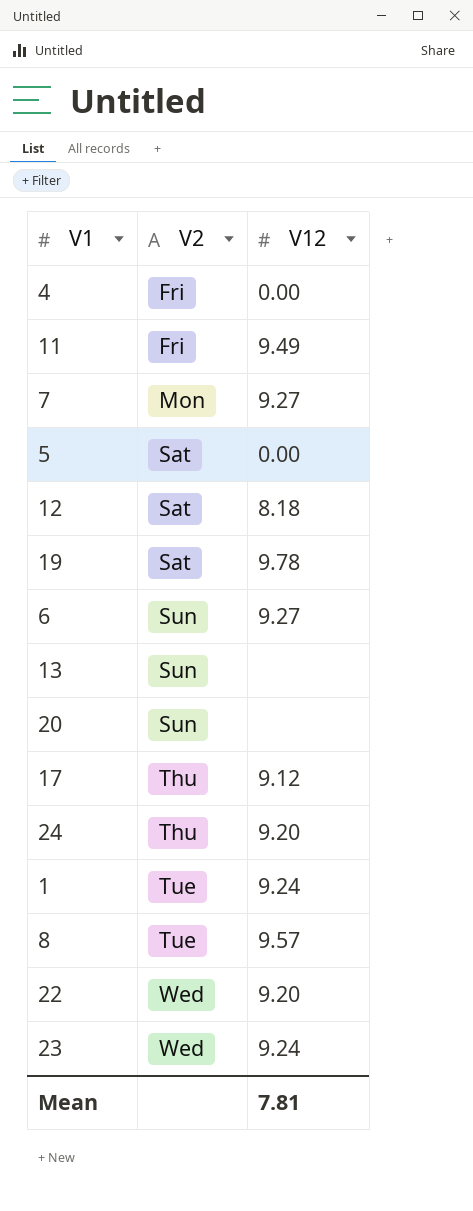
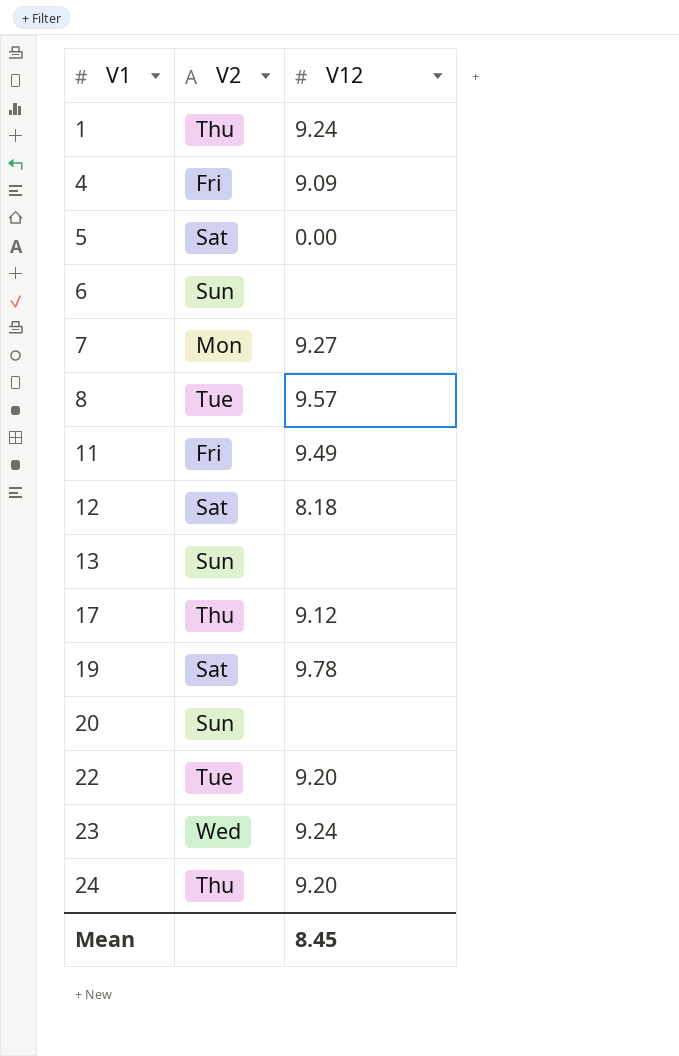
row order: V2 ascending -> V1 ascending
1 | V2: Tue -> Thu
4 | V12: 0.00 -> 9.09
6 | V12: 9.27 -> none
22 | V2: Wed -> Tue
Mean | V12: 7.81 -> 8.45

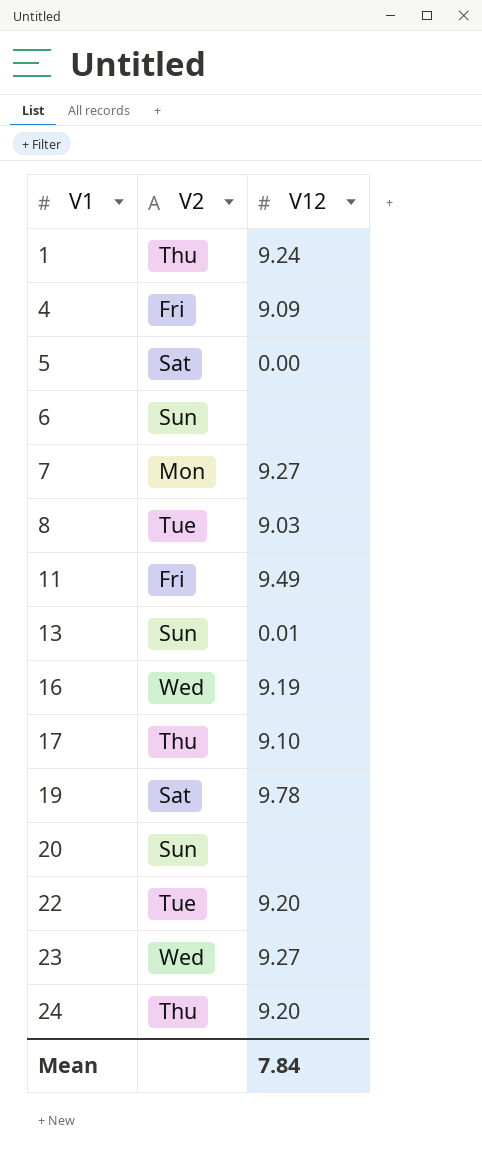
row 12: Sat | 8.18 -> none
8 | V12: 9.57 -> 9.03
13 | V12: none -> 0.01
row 16: none -> Wed | 9.19
17 | V12: 9.12 -> 9.10
23 | V12: 9.24 -> 9.27
Mean | V12: 8.45 -> 7.84

